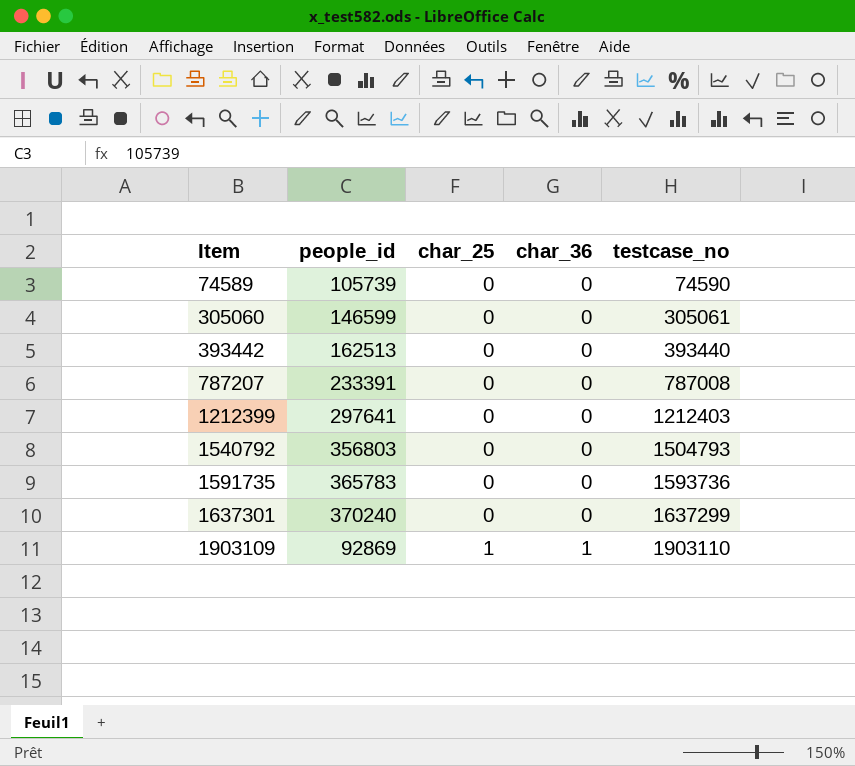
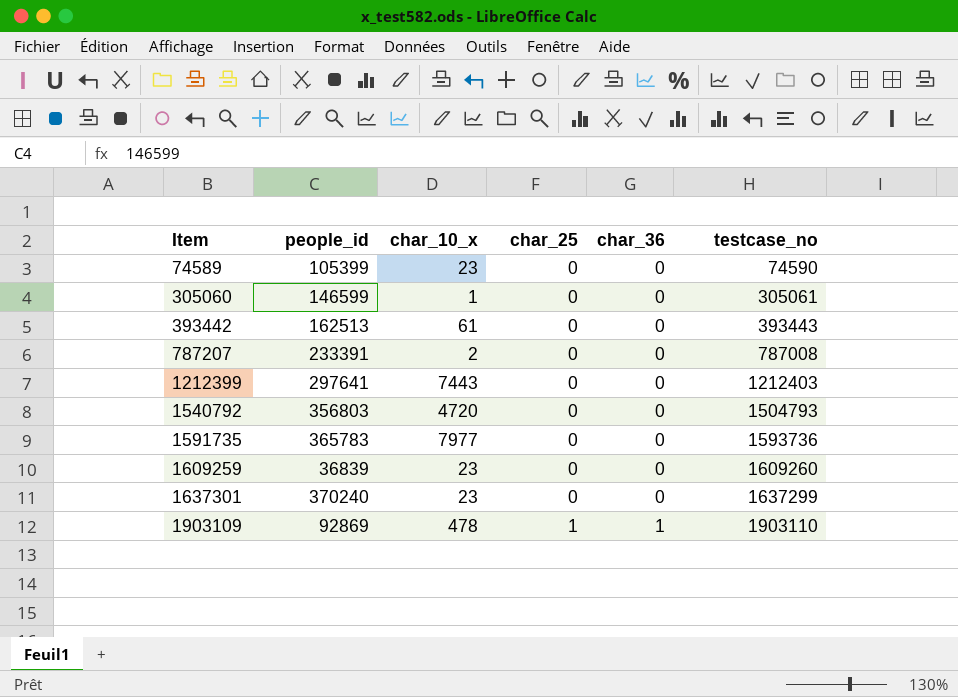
column char_10_x | position: none -> 3
74589 | people_id: 105739 -> 105399
393442 | testcase_no: 393440 -> 393443
row 1609259: none -> 36839 | 23 | 0 | 0 | 1609260

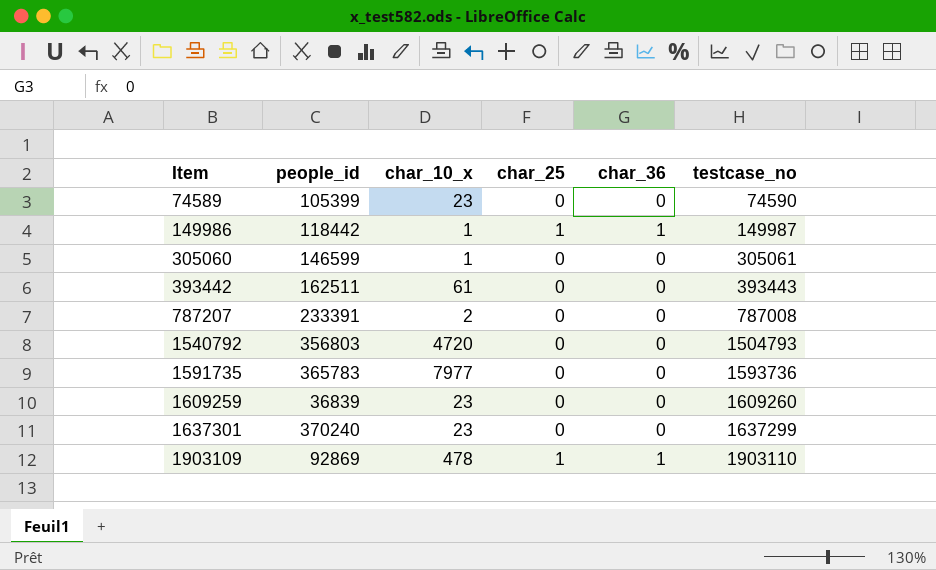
row 1212399: 297641 | 7443 | 0 | 0 | 1212403 -> none
row 149986: none -> 118442 | 1 | 1 | 1 | 149987
393442 | people_id: 162513 -> 162511

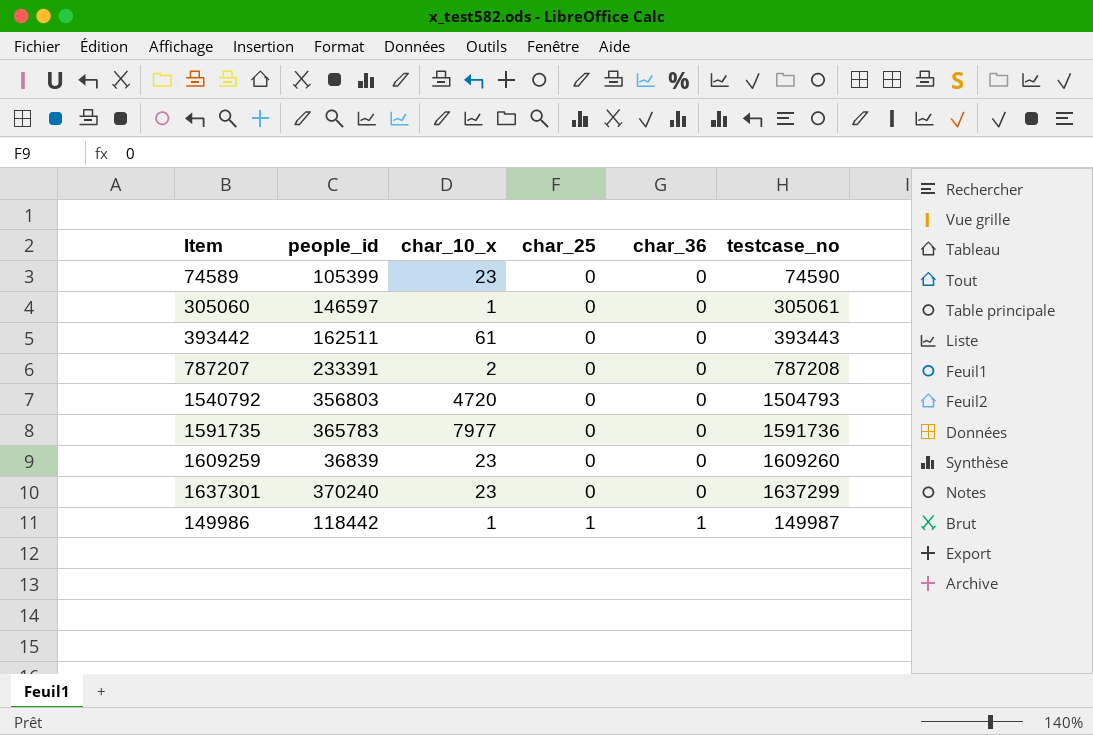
row order: Item ascending -> char_25 ascending
row 1903109: 92869 | 478 | 1 | 1 | 1903110 -> none
305060 | people_id: 146599 -> 146597
787207 | testcase_no: 787008 -> 787208
1591735 | testcase_no: 1593736 -> 1591736

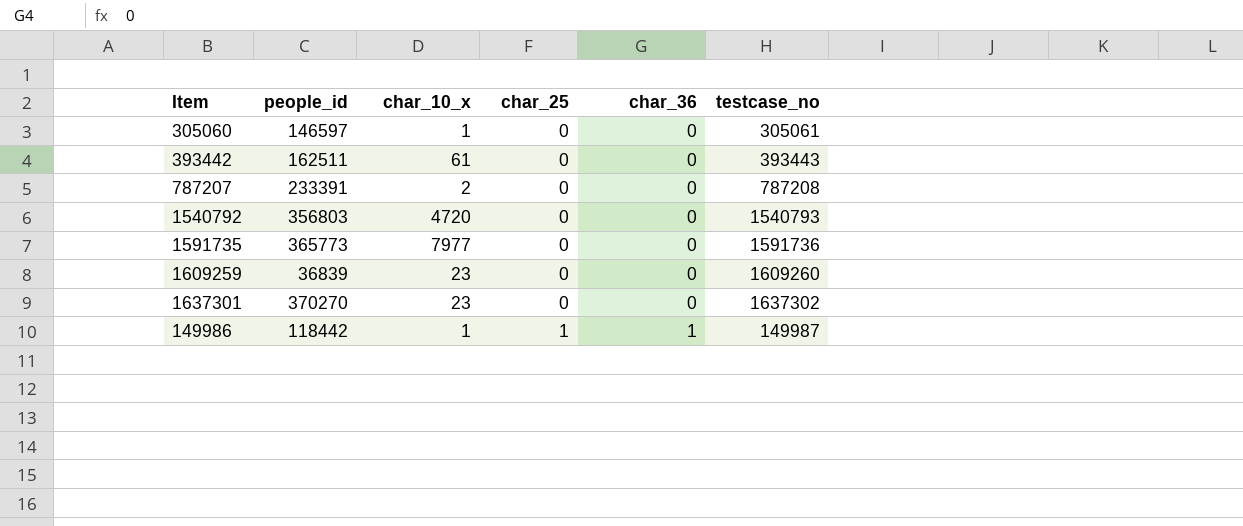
row 74589: 105399 | 23 | 0 | 0 | 74590 -> none
1540792 | testcase_no: 1504793 -> 1540793
1591735 | people_id: 365783 -> 365773
1637301 | people_id: 370240 -> 370270
1637301 | testcase_no: 1637299 -> 1637302

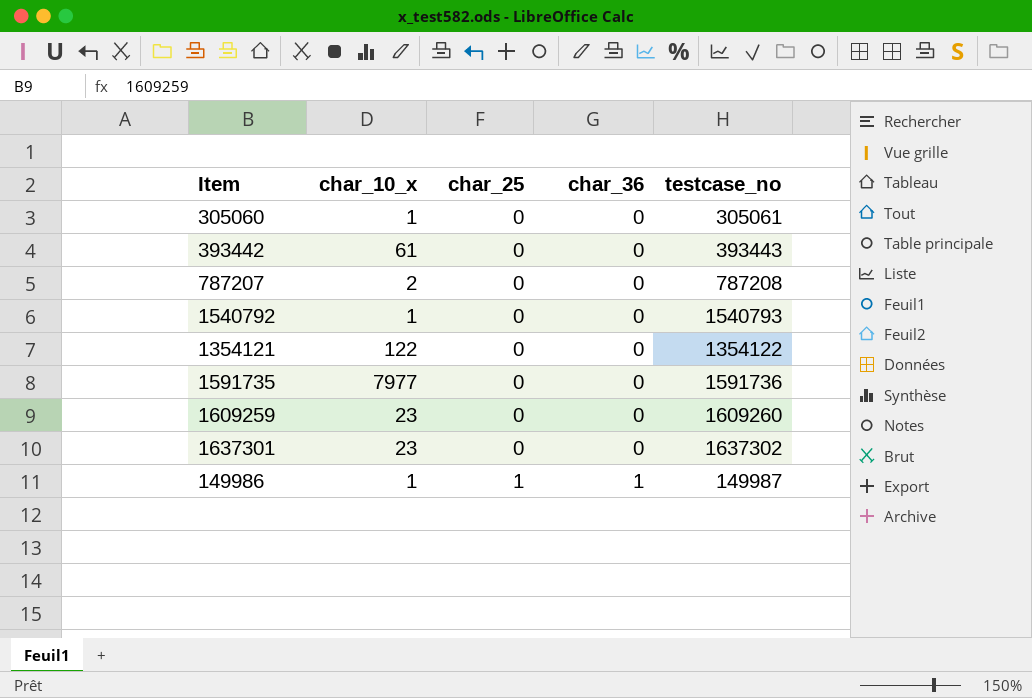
column people_id | position: 2 -> none
1540792 | char_10_x: 4720 -> 1
row 1354121: none -> 122 | 0 | 0 | 1354122

